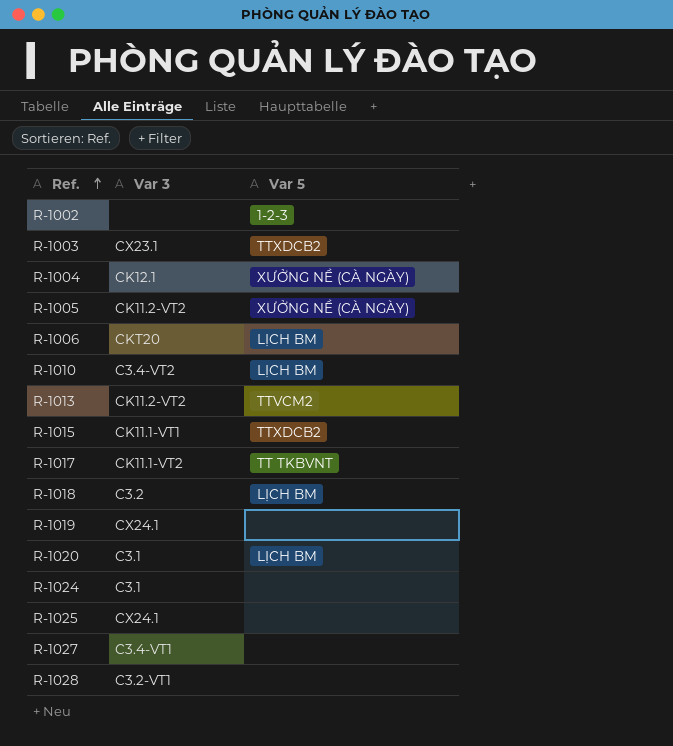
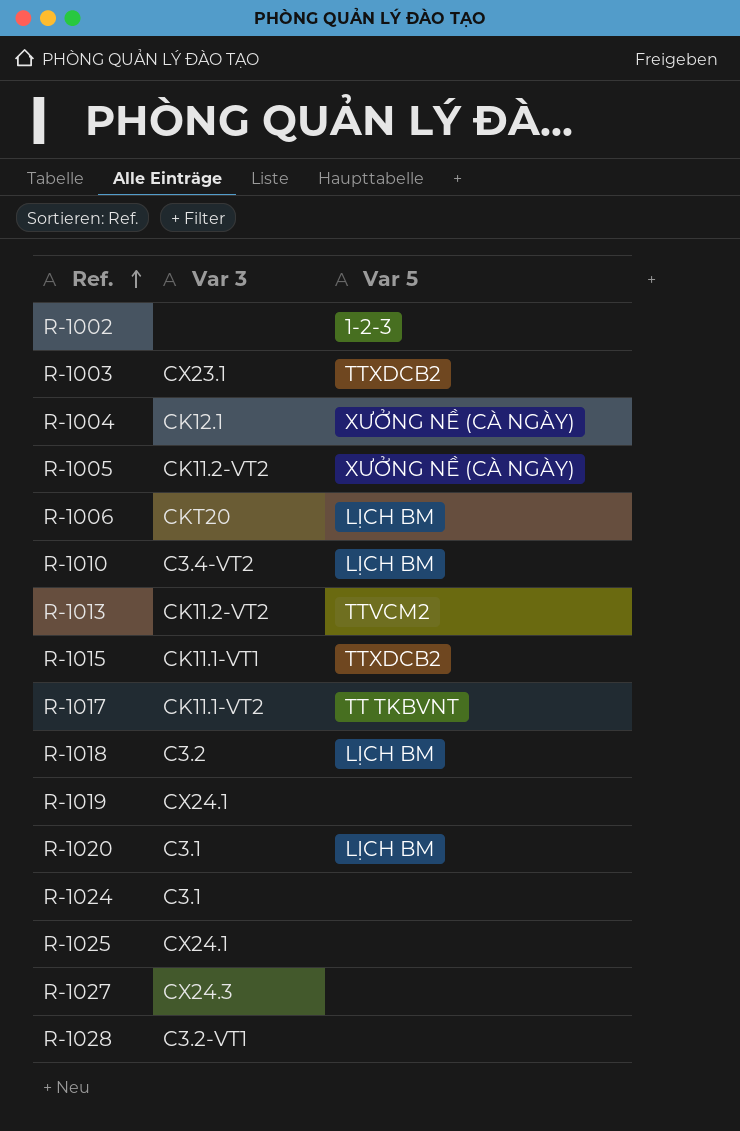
R-1027 | Var 3: C3.4-VT1 -> CX24.3

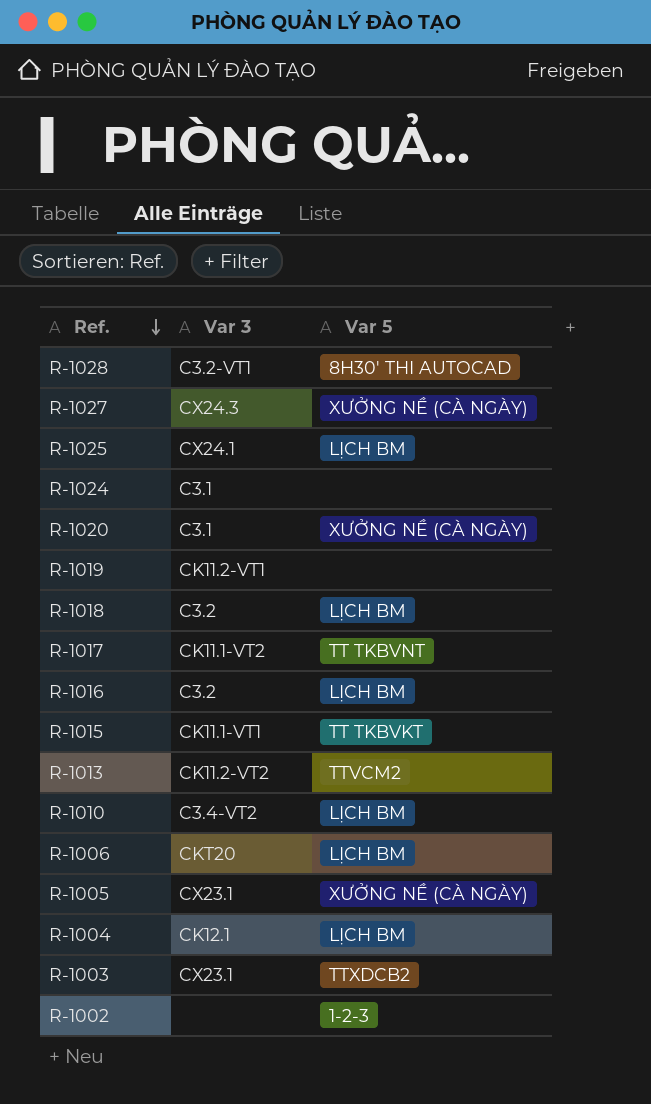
row order: Ref. ascending -> Ref. descending
R-1028 | Var 5: none -> 8H30' THI AUTOCAD
R-1027 | Var 5: none -> XƯỞNG NỀ (CÀ NGÀY)
R-1025 | Var 5: none -> LỊCH BM
R-1020 | Var 5: LỊCH BM -> XƯỞNG NỀ (CÀ NGÀY)
R-1019 | Var 3: CX24.1 -> CK11.2-VT1
row R-1016: none -> C3.2 | LỊCH BM
R-1015 | Var 5: TTXDCB2 -> TT TKBVKT
R-1005 | Var 3: CK11.2-VT2 -> CX23.1
R-1004 | Var 5: XƯỞNG NỀ (CÀ NGÀY) -> LỊCH BM

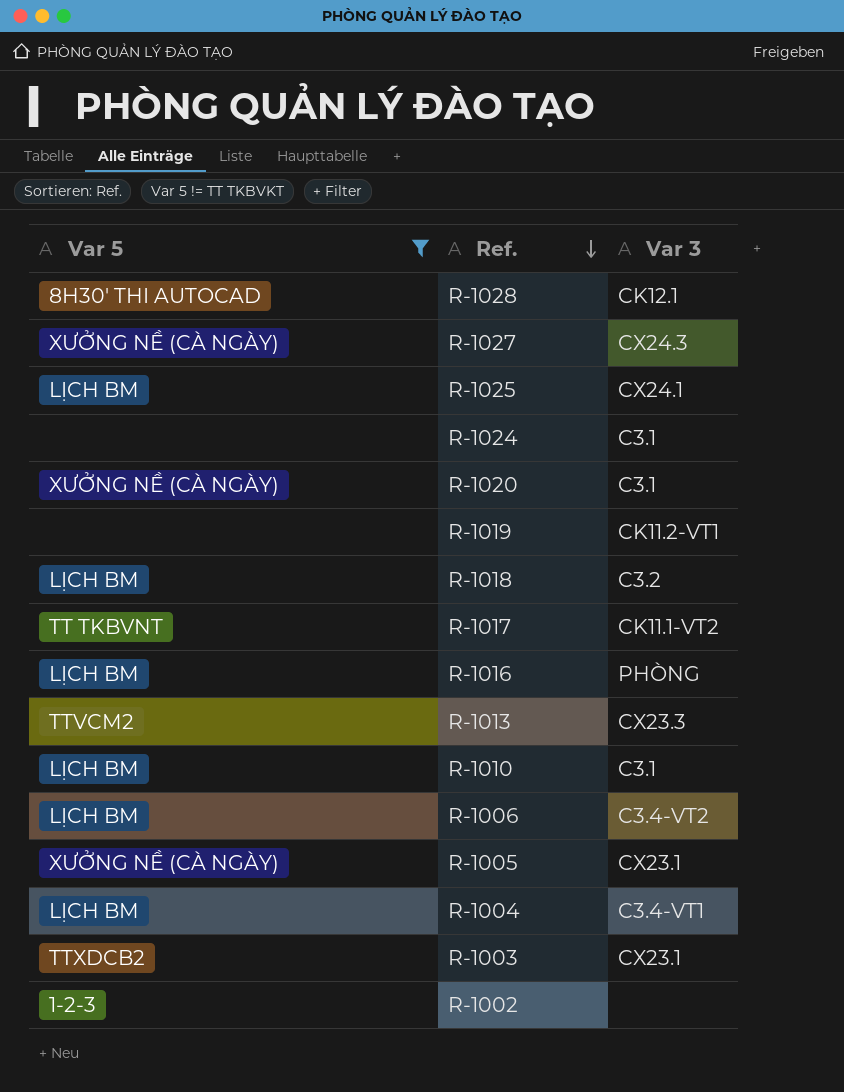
filter: none -> Var 5 != TT TKBVKT
column Var 5 | position: 3 -> 1
R-1028 | Var 3: C3.2-VT1 -> CK12.1
R-1016 | Var 3: C3.2 -> PHÒNG
R-1013 | Var 3: CK11.2-VT2 -> CX23.3
R-1010 | Var 3: C3.4-VT2 -> C3.1
R-1006 | Var 3: CKT20 -> C3.4-VT2
R-1004 | Var 3: CK12.1 -> C3.4-VT1

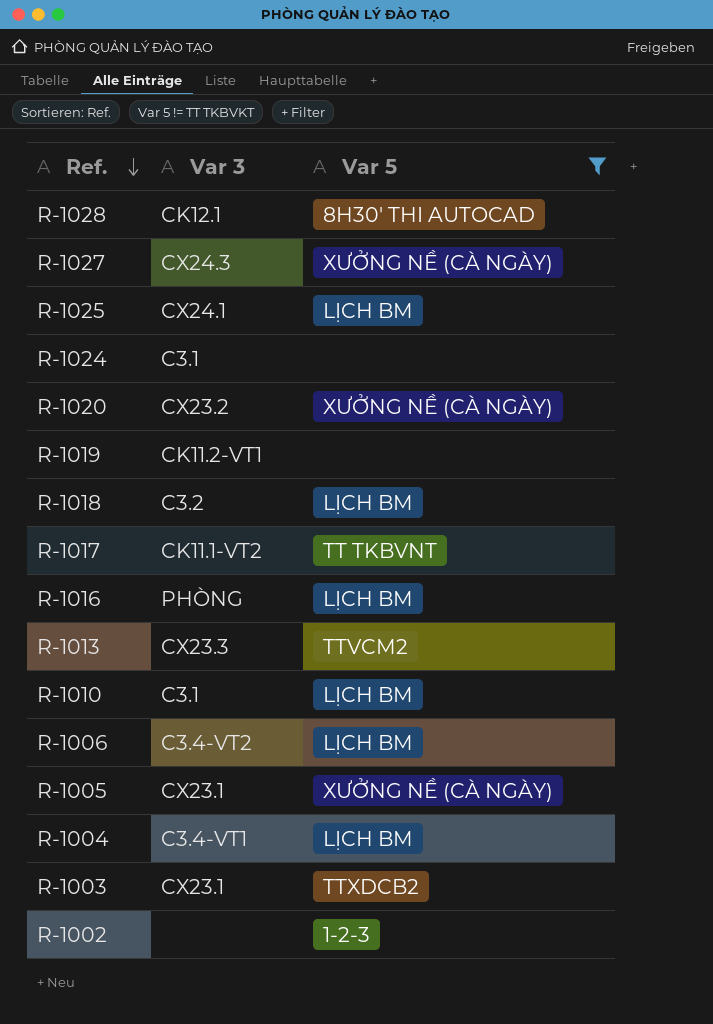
column Var 5 | position: 1 -> 3
R-1020 | Var 3: C3.1 -> CX23.2

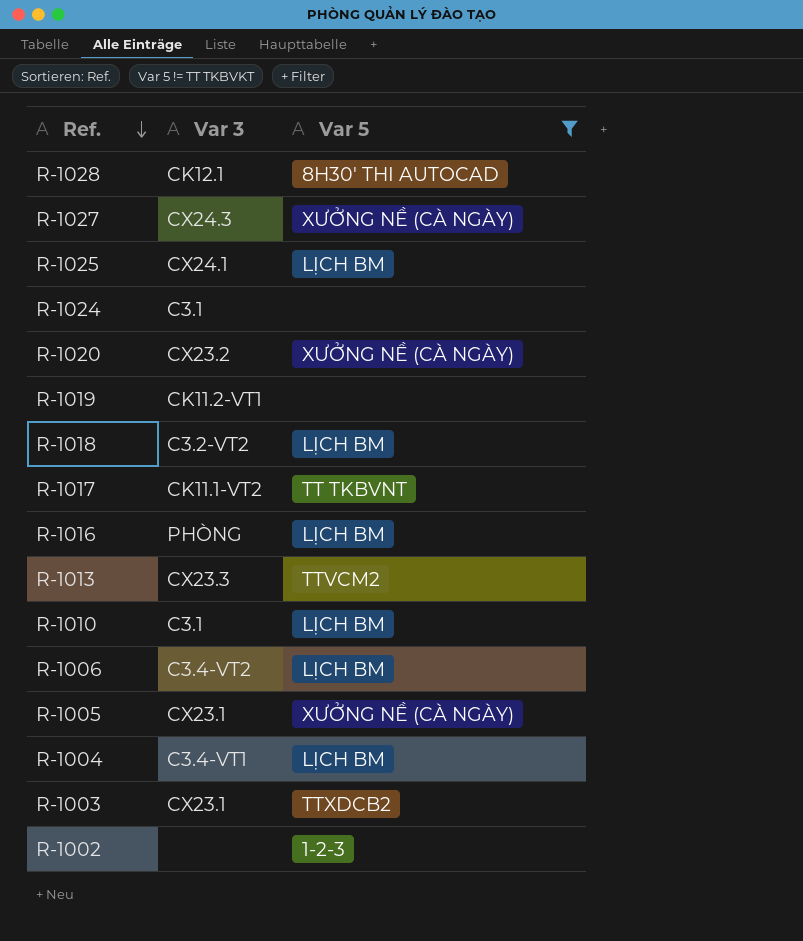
R-1018 | Var 3: C3.2 -> C3.2-VT2

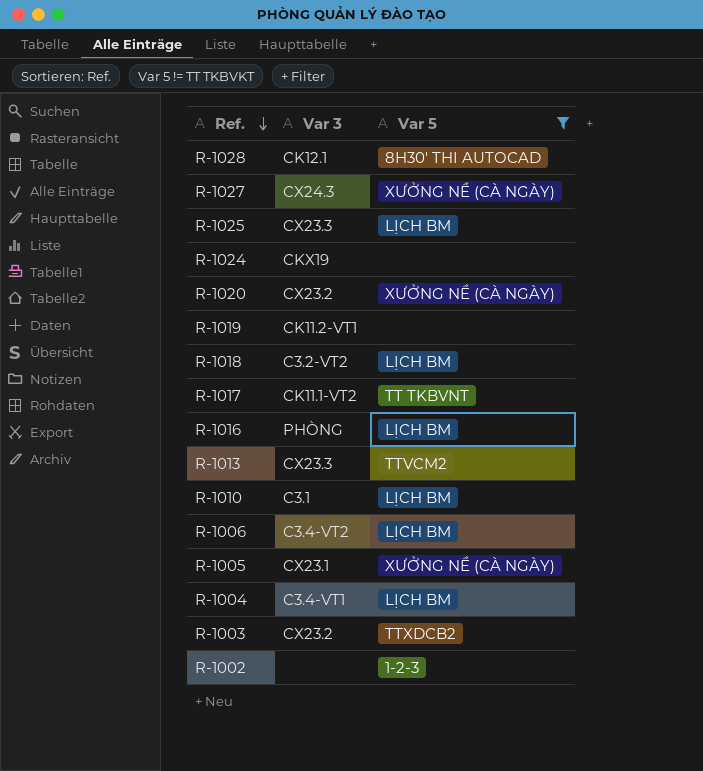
R-1025 | Var 3: CX24.1 -> CX23.3
R-1024 | Var 3: C3.1 -> CKX19
R-1003 | Var 3: CX23.1 -> CX23.2

